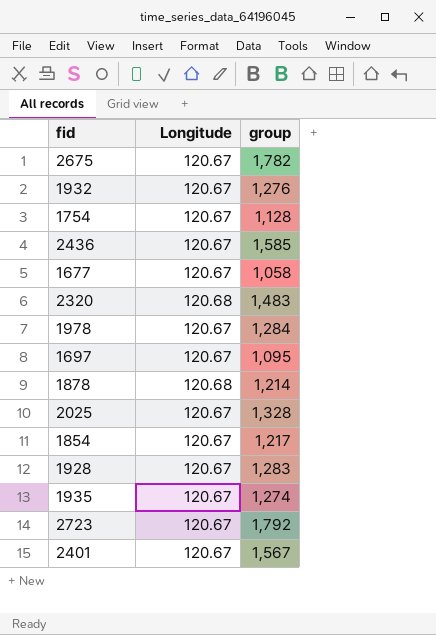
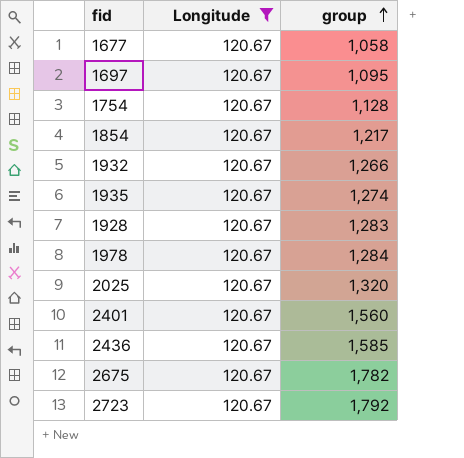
filter: none -> Longitude = 120.67
row order: none -> group ascending
1932 | group: 1,276 -> 1,266
2025 | group: 1,328 -> 1,320
2401 | group: 1,567 -> 1,560

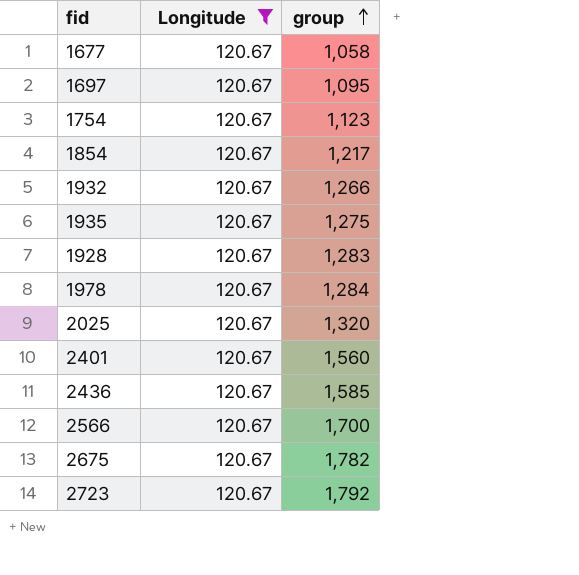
1754 | group: 1,128 -> 1,123
1935 | group: 1,274 -> 1,275
row 2566: none -> 120.67 | 1,700

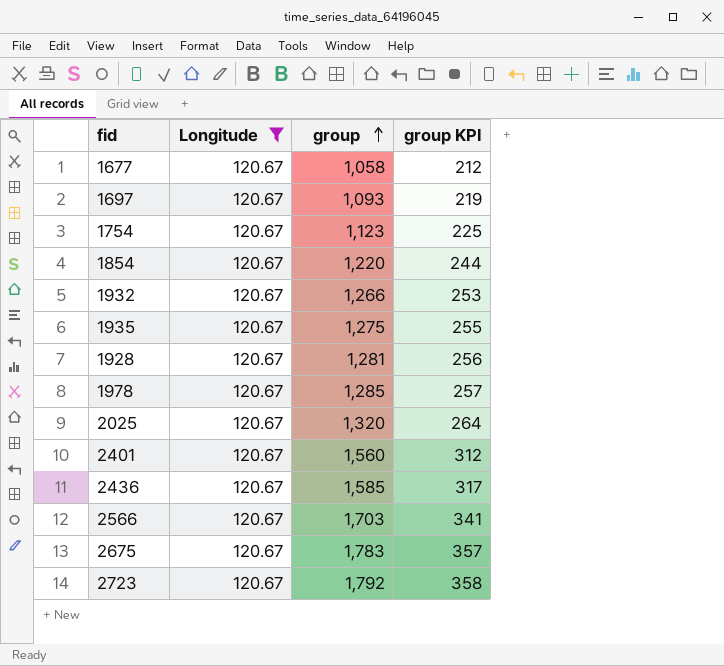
column group KPI | formula: none -> [group] * 0.2
1697 | group: 1,095 -> 1,093
1854 | group: 1,217 -> 1,220
1928 | group: 1,283 -> 1,281
1978 | group: 1,284 -> 1,285
2566 | group: 1,700 -> 1,703
2675 | group: 1,782 -> 1,783

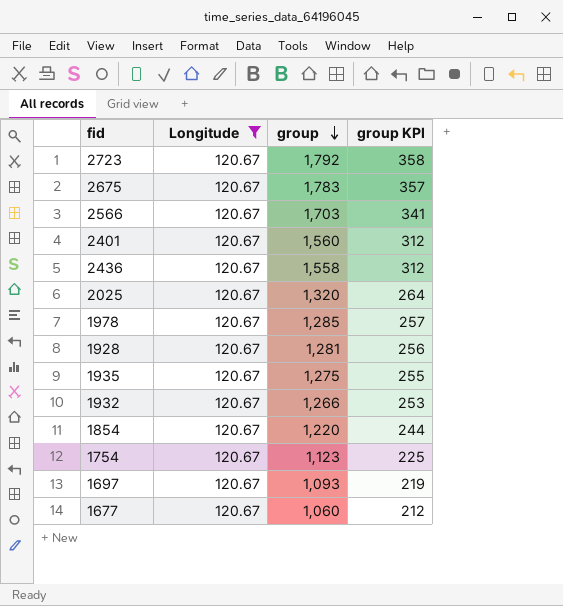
row order: group ascending -> group descending
2436 | group: 1,585 -> 1,558
2436 | group KPI: 317 -> 312
1677 | group: 1,058 -> 1,060

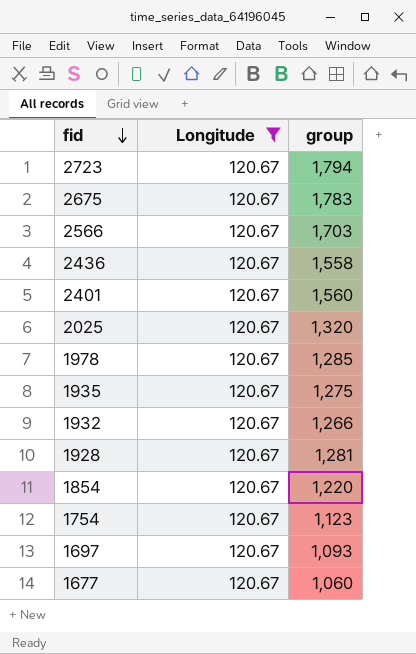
row order: group descending -> fid descending
column group KPI | formula: [group] * 0.2 -> none
2723 | group: 1,792 -> 1,794

